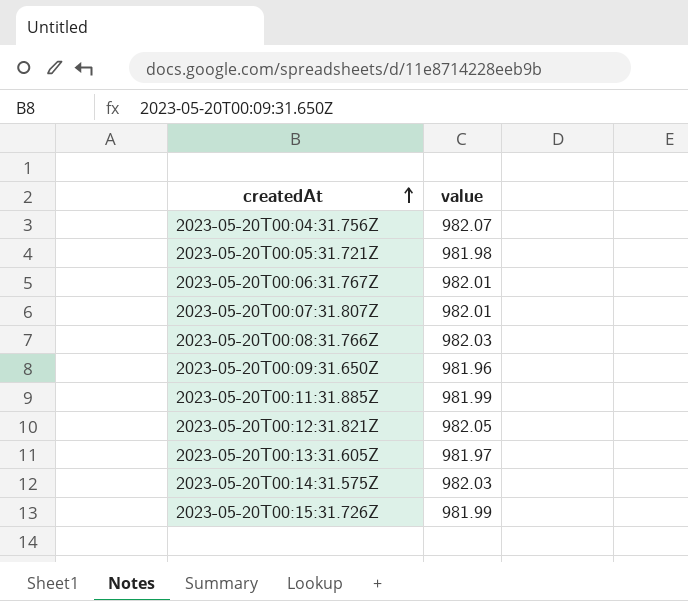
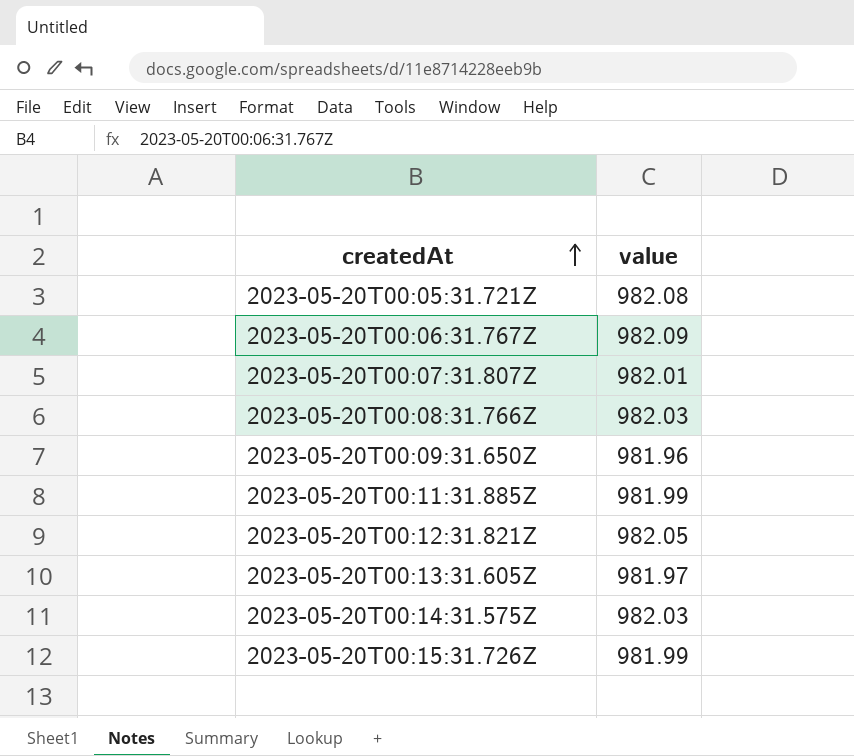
row 2023-05-20T00:04:31.756Z: 982.07 -> none
2023-05-20T00:05:31.721Z | value: 981.98 -> 982.08
2023-05-20T00:06:31.767Z | value: 982.01 -> 982.09

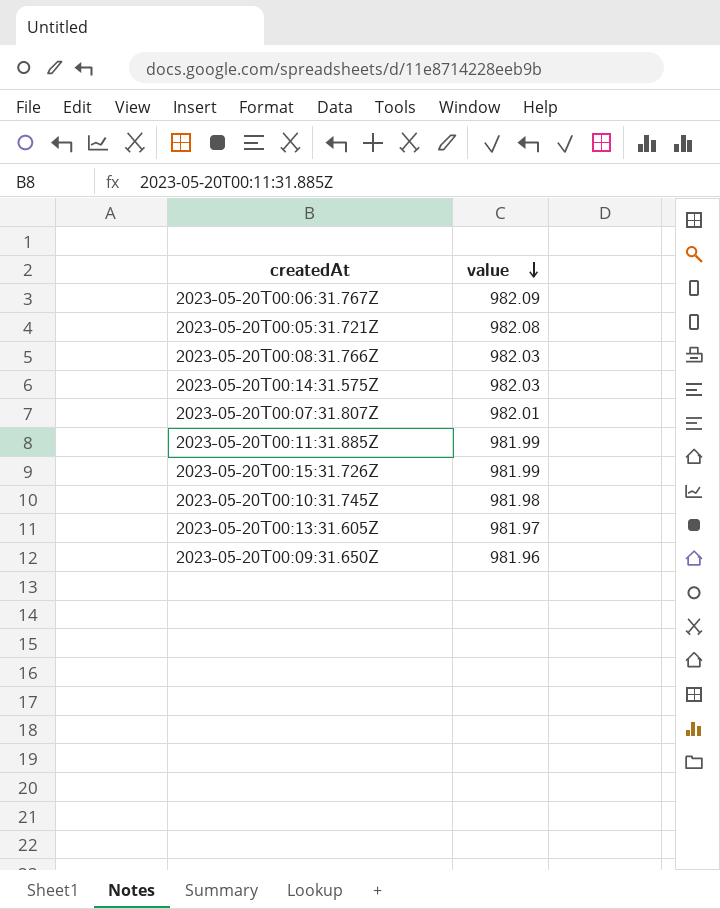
row order: createdAt ascending -> value descending
row 2023-05-20T00:12:31.821Z: 982.05 -> none
row 2023-05-20T00:10:31.745Z: none -> 981.98

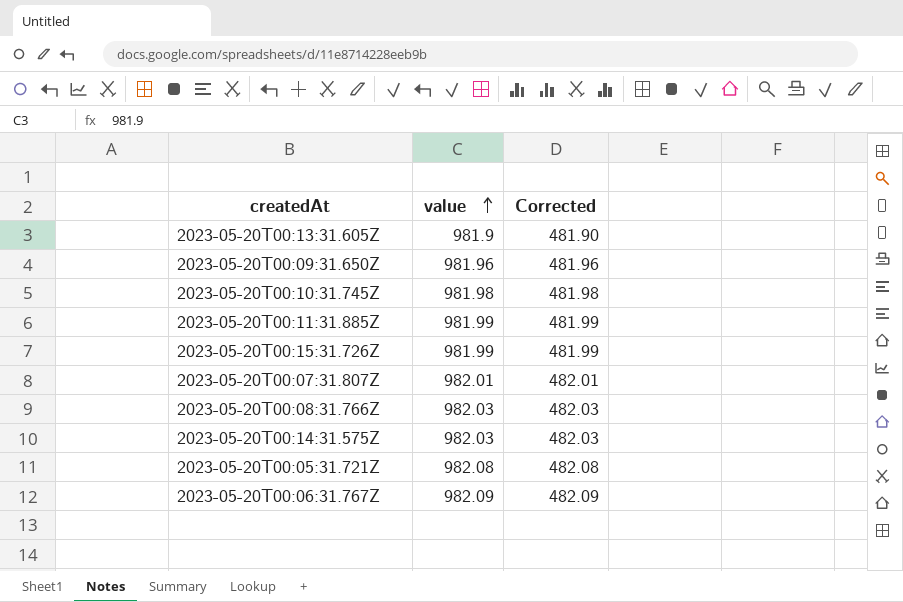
row order: value descending -> value ascending
column Corrected | formula: none -> [value] - 500
2023-05-20T00:13:31.605Z | value: 981.97 -> 981.9

